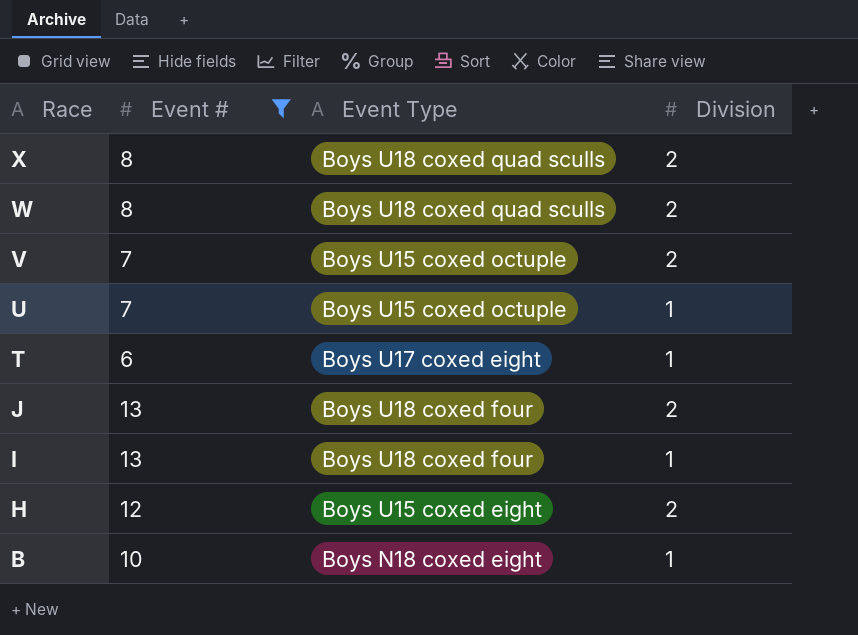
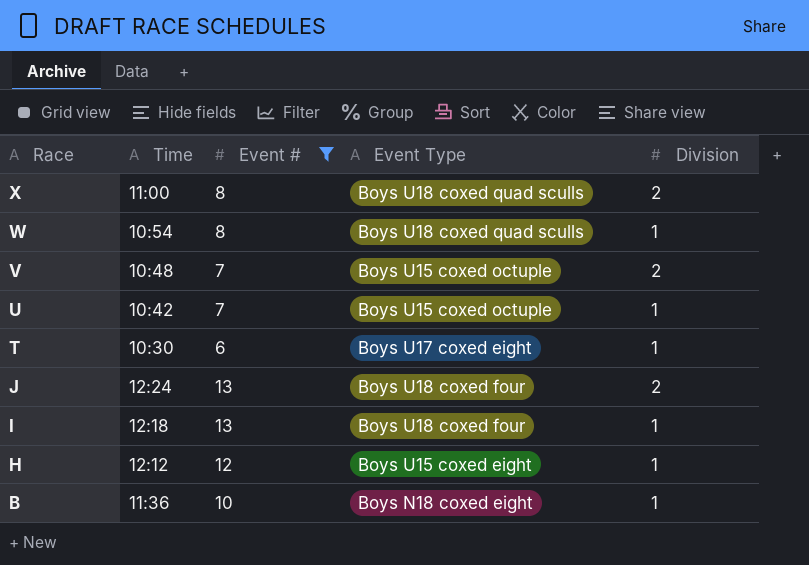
column Time | position: none -> 2
W | Division: 2 -> 1
H | Division: 2 -> 1

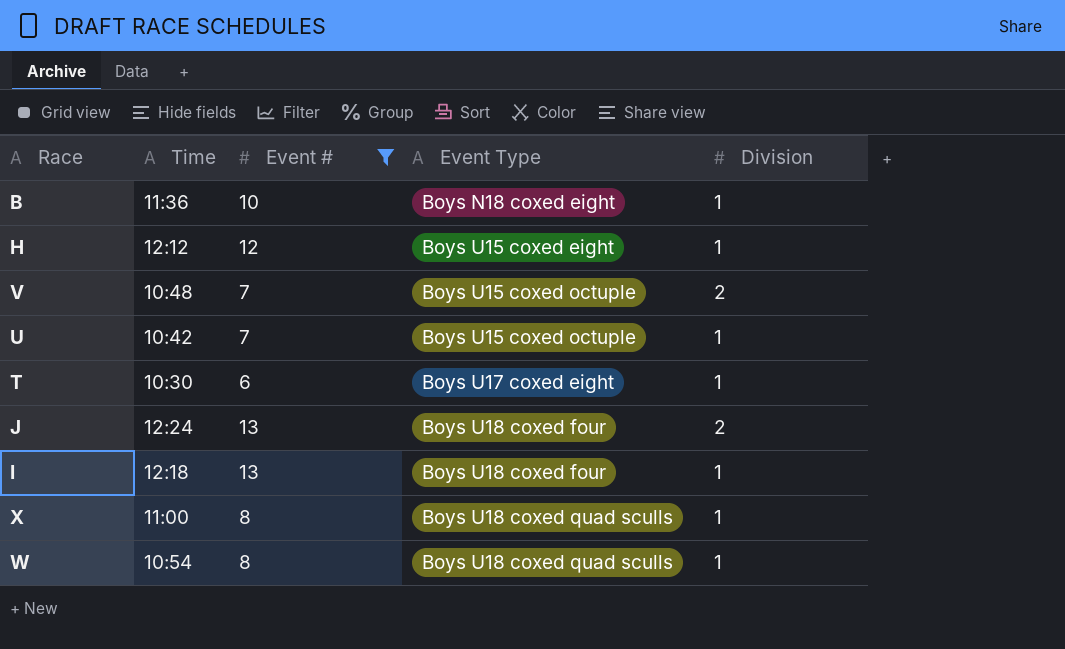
row order: Race descending -> Event Type ascending
X | Division: 2 -> 1

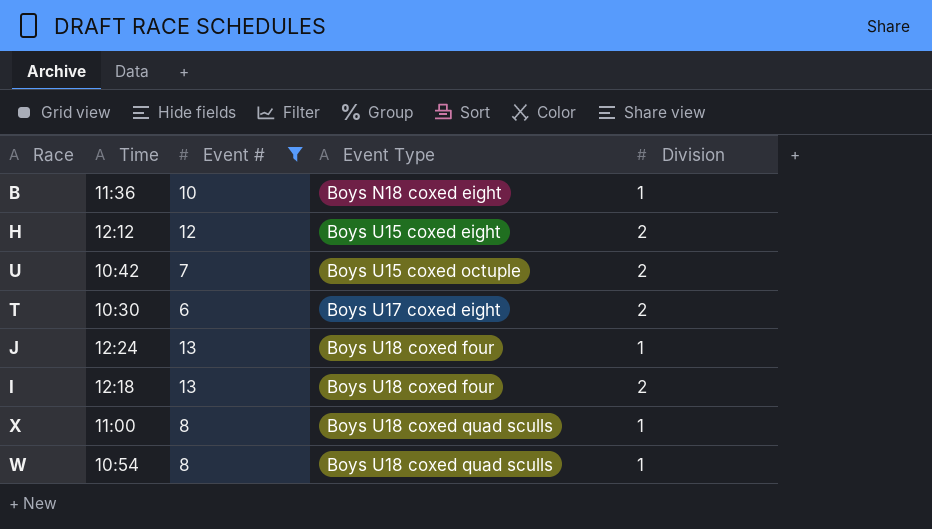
row V: 10:48 | 7 | Boys U15 coxed octuple | 2 -> none
H | Division: 1 -> 2
U | Division: 1 -> 2
T | Division: 1 -> 2
J | Division: 2 -> 1
I | Division: 1 -> 2

